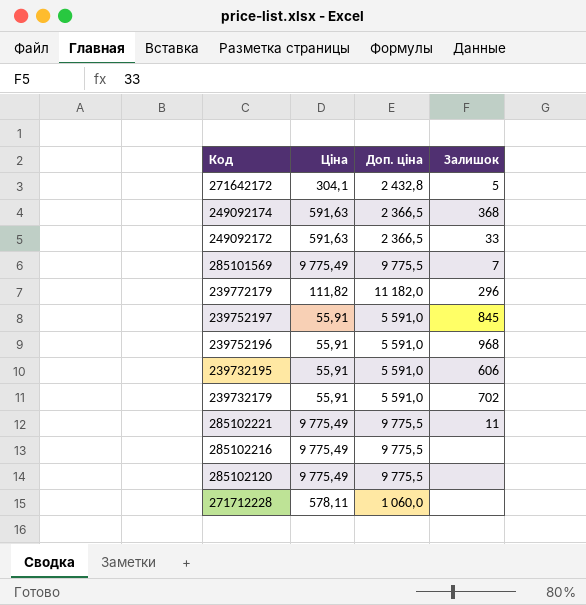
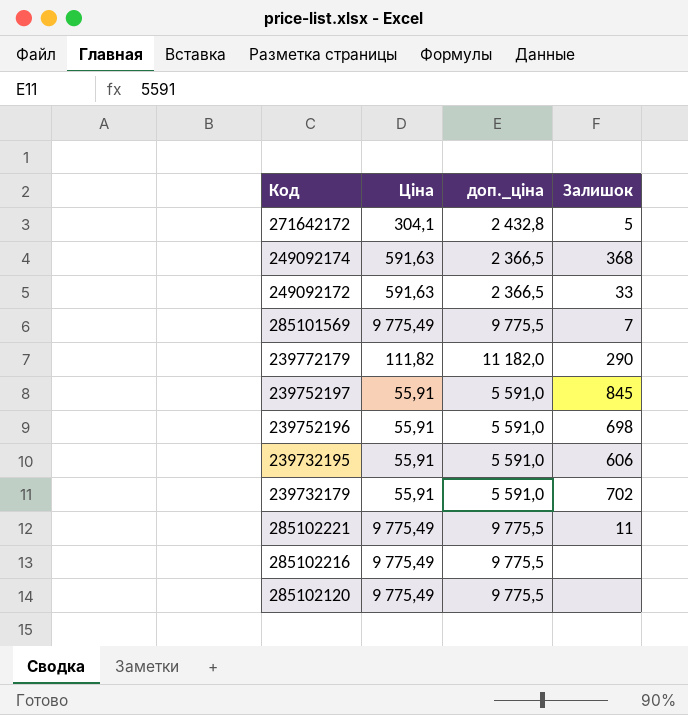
column name: Доп. ціна -> доп._ціна
row 271712228: 578,11 | 1 060,0 | none -> none
239772179 | Залишок: 296 -> 290
239752196 | Залишок: 968 -> 698

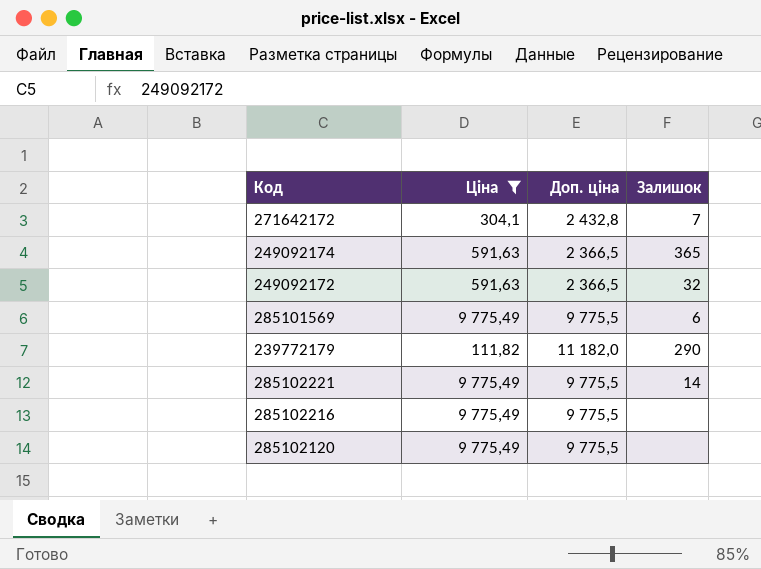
filter: none -> Ціна != 55,91
column name: доп._ціна -> Доп. ціна
271642172 | Залишок: 5 -> 7
249092174 | Залишок: 368 -> 365
249092172 | Залишок: 33 -> 32
285101569 | Залишок: 7 -> 6
285102221 | Залишок: 11 -> 14

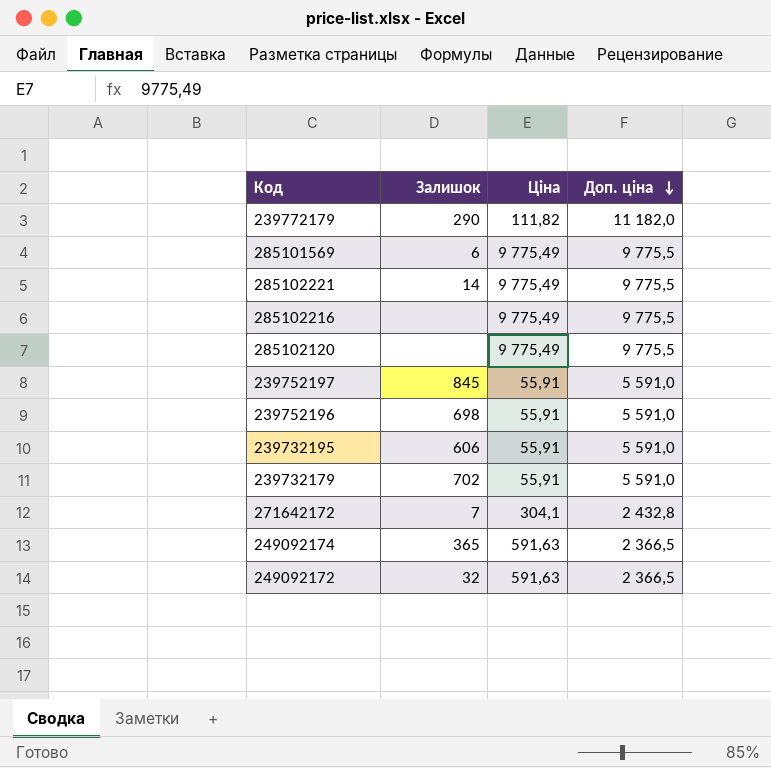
filter: Ціна != 55,91 -> none
row order: none -> Доп. ціна descending
column Залишок | position: 4 -> 2

